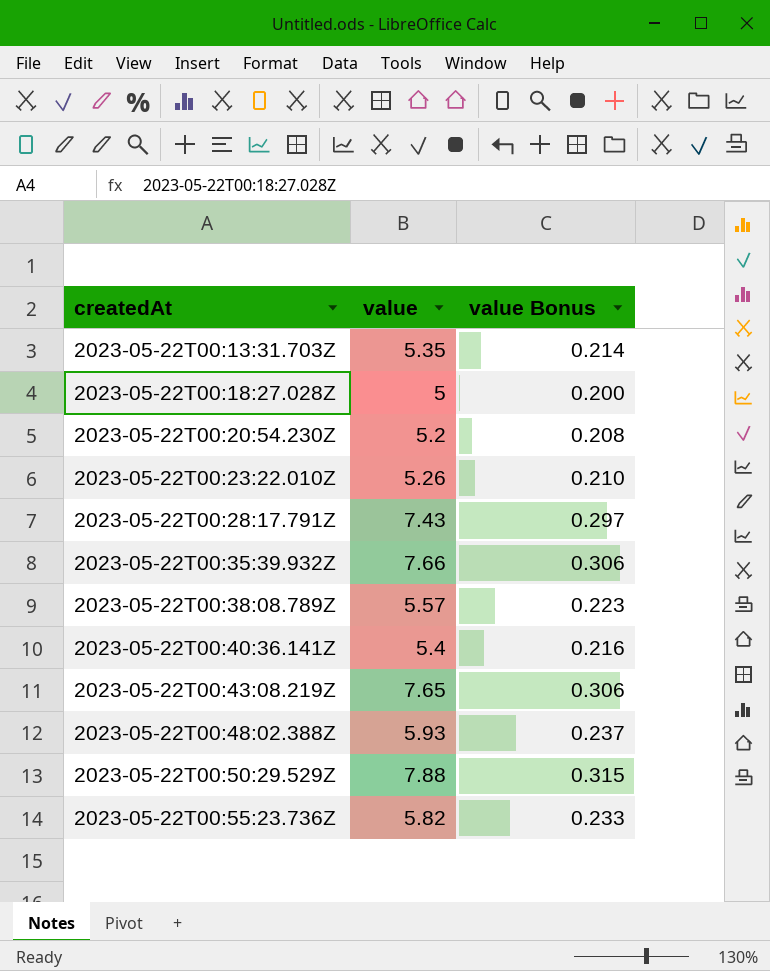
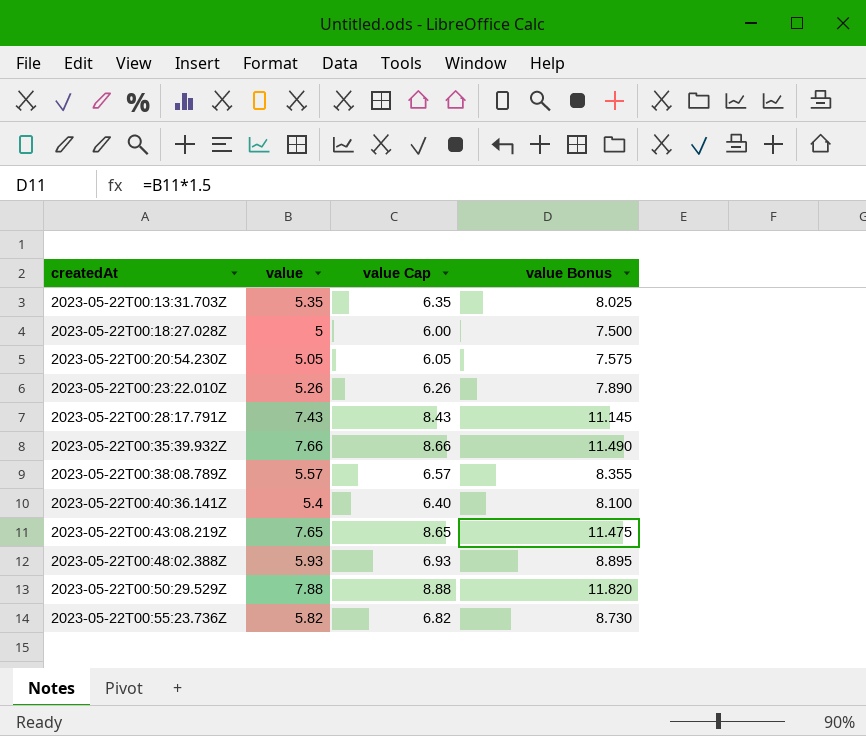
column value Cap | formula: none -> [value] + 1
column value Bonus | formula: [value] * 0.04 -> [value] * 1.5
2023-05-22T00:20:54.230Z | value: 5.2 -> 5.05

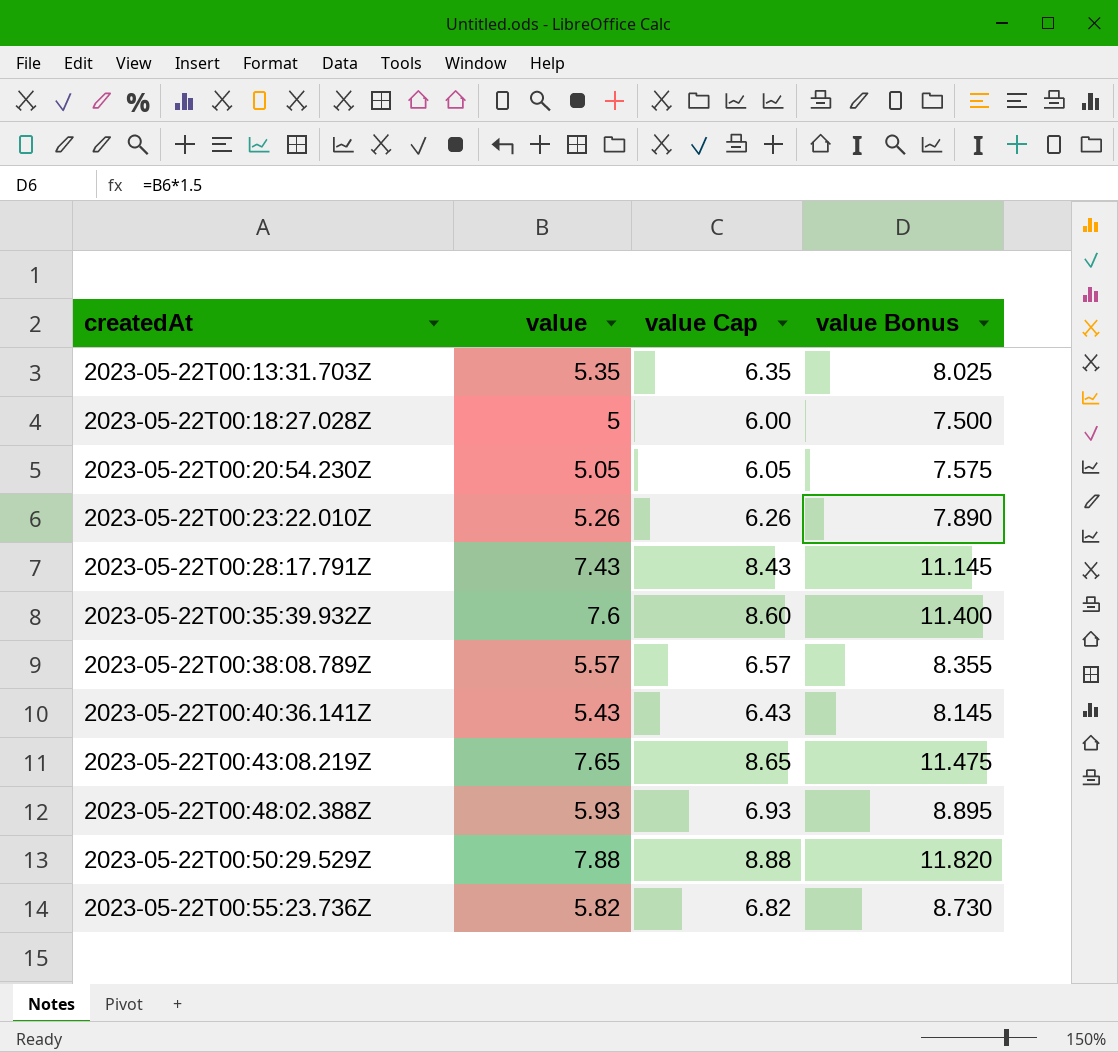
2023-05-22T00:35:39.932Z | value: 7.66 -> 7.6
2023-05-22T00:35:39.932Z | value Cap: 8.66 -> 8.60
2023-05-22T00:35:39.932Z | value Bonus: 11.490 -> 11.400
2023-05-22T00:40:36.141Z | value: 5.4 -> 5.43
2023-05-22T00:40:36.141Z | value Cap: 6.40 -> 6.43
2023-05-22T00:40:36.141Z | value Bonus: 8.100 -> 8.145

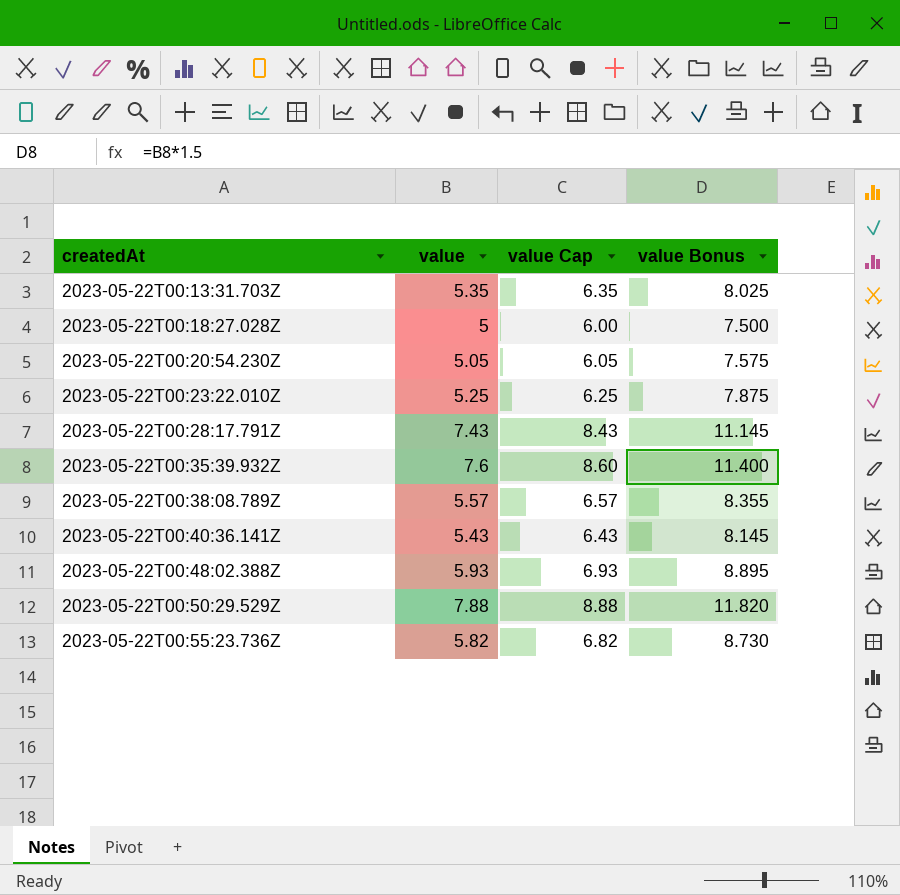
row 2023-05-22T00:43:08.219Z: 7.65 | 8.65 | 11.475 -> none
2023-05-22T00:23:22.010Z | value: 5.26 -> 5.25
2023-05-22T00:23:22.010Z | value Cap: 6.26 -> 6.25
2023-05-22T00:23:22.010Z | value Bonus: 7.890 -> 7.875

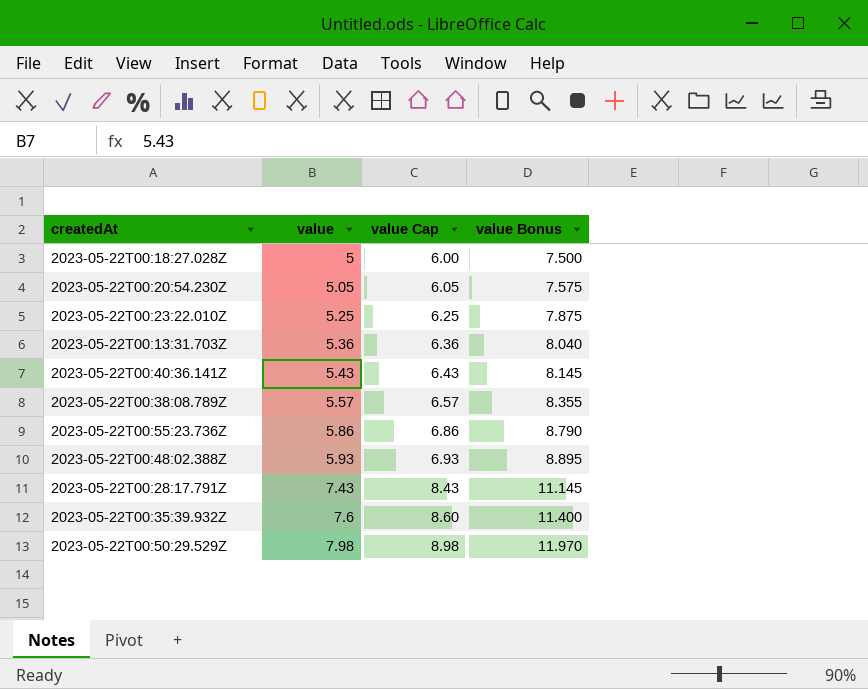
row order: createdAt ascending -> value ascending
2023-05-22T00:13:31.703Z | value: 5.35 -> 5.36
2023-05-22T00:13:31.703Z | value Cap: 6.35 -> 6.36
2023-05-22T00:13:31.703Z | value Bonus: 8.025 -> 8.040
2023-05-22T00:55:23.736Z | value: 5.82 -> 5.86
2023-05-22T00:55:23.736Z | value Cap: 6.82 -> 6.86
2023-05-22T00:55:23.736Z | value Bonus: 8.730 -> 8.790
2023-05-22T00:50:29.529Z | value: 7.88 -> 7.98
2023-05-22T00:50:29.529Z | value Cap: 8.88 -> 8.98
2023-05-22T00:50:29.529Z | value Bonus: 11.820 -> 11.970

